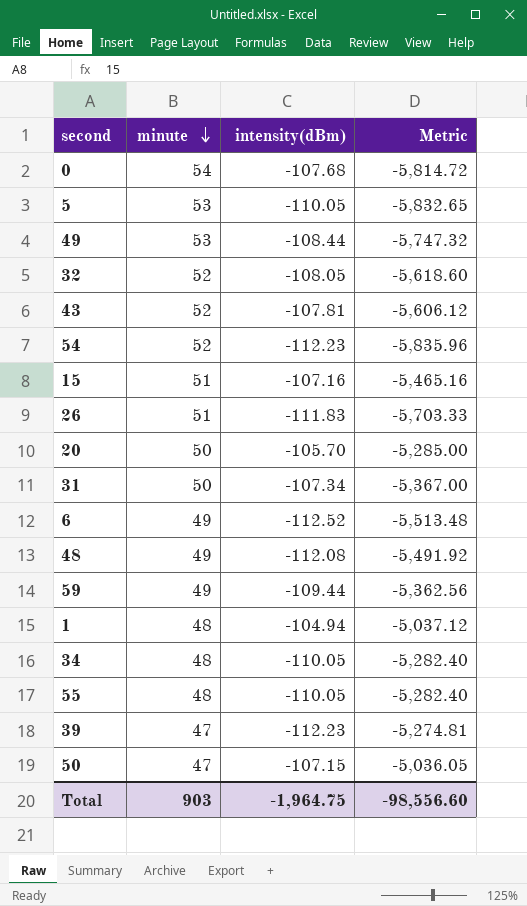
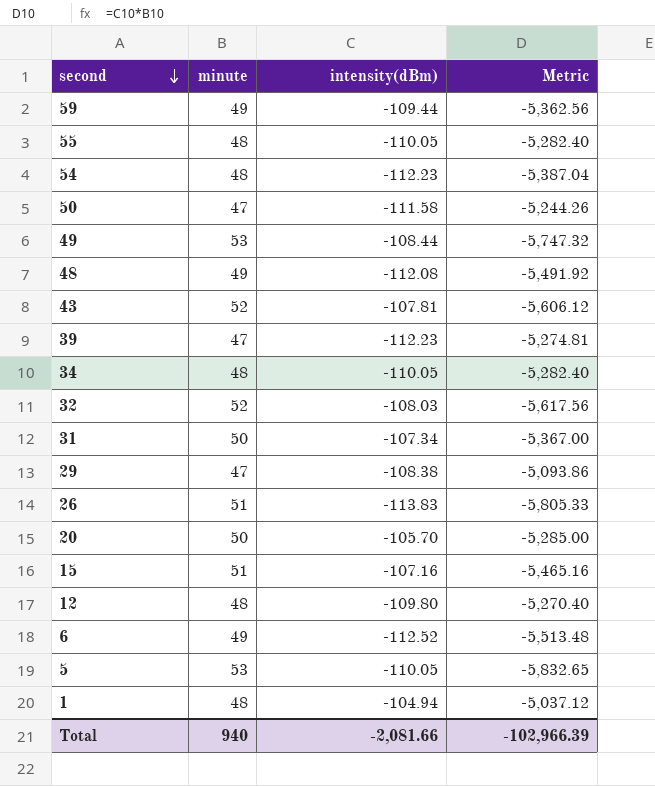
row order: minute descending -> second descending
row 0: 54 | -107.68 | -5,814.72 -> none
54 | minute: 52 -> 48
54 | Metric: -5,835.96 -> -5,387.04
50 | intensity(dBm): -107.15 -> -111.58
50 | Metric: -5,036.05 -> -5,244.26
32 | intensity(dBm): -108.05 -> -108.03
32 | Metric: -5,618.60 -> -5,617.56
row 29: none -> 47 | -108.38 | -5,093.86
26 | intensity(dBm): -111.83 -> -113.83
26 | Metric: -5,703.33 -> -5,805.33
row 12: none -> 48 | -109.80 | -5,270.40
Total | minute: 903 -> 940
Total | intensity(dBm): -1,964.75 -> -2,081.66
Total | Metric: -98,556.60 -> -102,966.39

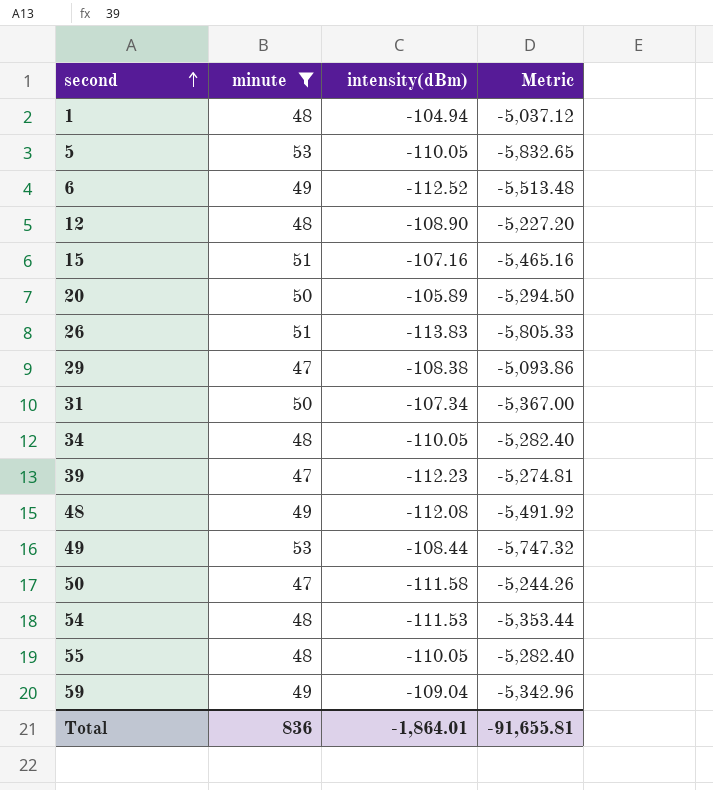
filter: none -> minute != 52
row order: second descending -> second ascending
12 | intensity(dBm): -109.80 -> -108.90
12 | Metric: -5,270.40 -> -5,227.20
20 | intensity(dBm): -105.70 -> -105.89
20 | Metric: -5,285.00 -> -5,294.50
54 | intensity(dBm): -112.23 -> -111.53
54 | Metric: -5,387.04 -> -5,353.44
59 | intensity(dBm): -109.44 -> -109.04
59 | Metric: -5,362.56 -> -5,342.96
Total | minute: 940 -> 836
Total | intensity(dBm): -2,081.66 -> -1,864.01
Total | Metric: -102,966.39 -> -91,655.81

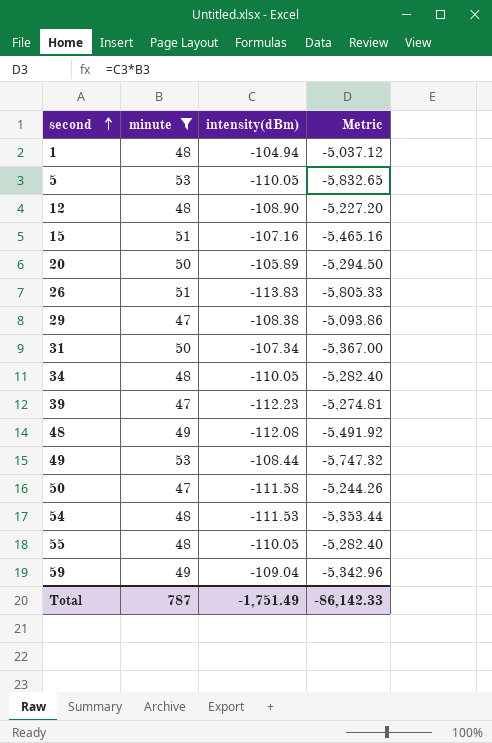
row 6: 49 | -112.52 | -5,513.48 -> none
Total | minute: 836 -> 787
Total | intensity(dBm): -1,864.01 -> -1,751.49
Total | Metric: -91,655.81 -> -86,142.33

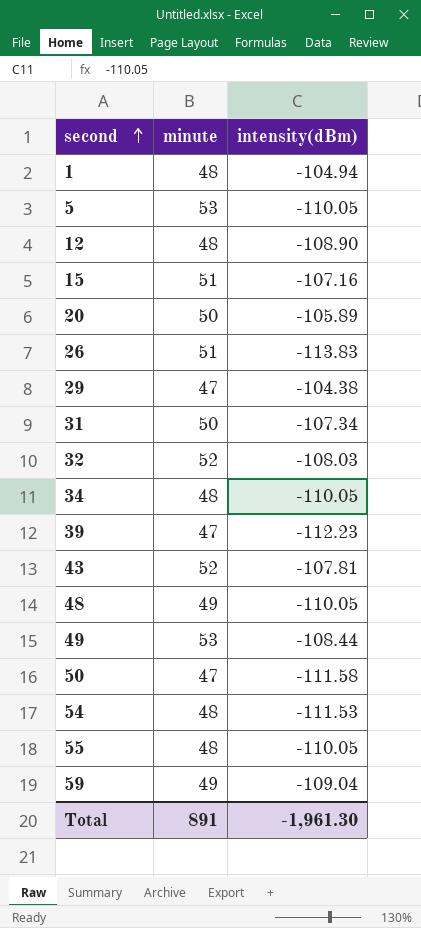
filter: minute != 52 -> none
column Metric | formula: [minute] * [intensity(dBm)] -> none
29 | intensity(dBm): -108.38 -> -104.38
48 | intensity(dBm): -112.08 -> -110.05
Total | minute: 787 -> 891
Total | intensity(dBm): -1,751.49 -> -1,961.30

